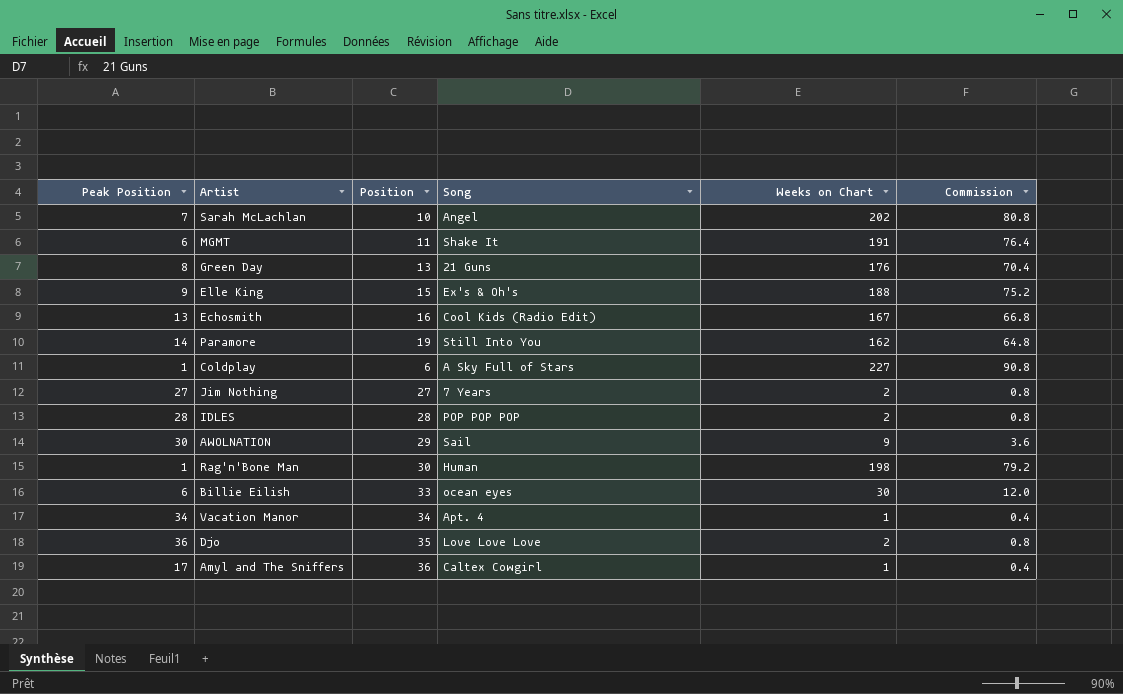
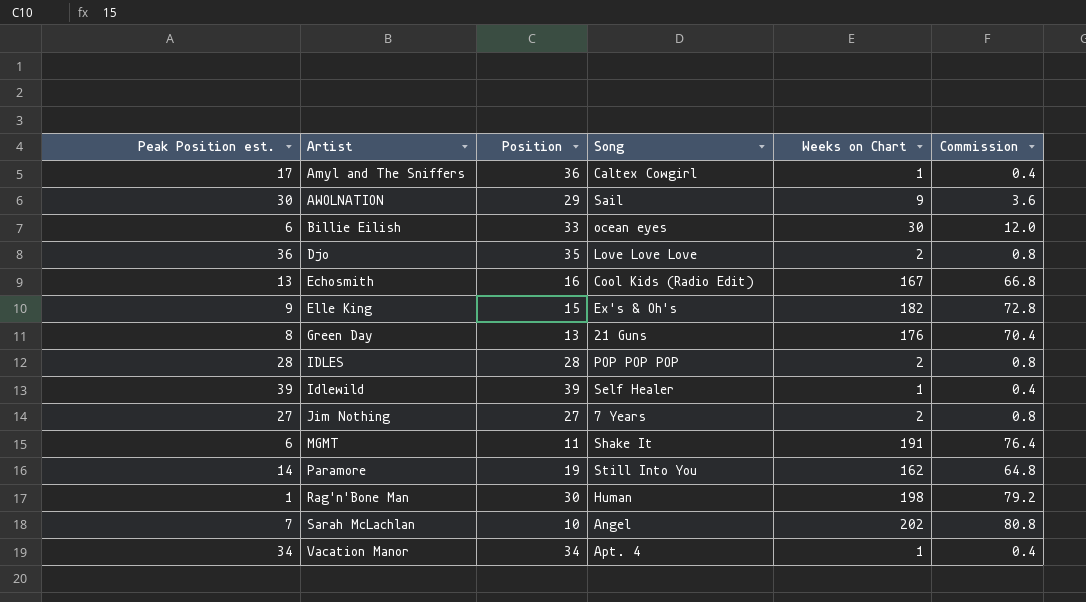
row order: none -> Artist ascending
column name: Peak Position -> Peak Position est.
row Coldplay: 1 | 6 | A Sky Full of Stars | 227 | 90.8 -> none
Elle King | Weeks on Chart: 188 -> 182
Elle King | Commission: 75.2 -> 72.8
row Idlewild: none -> 39 | 39 | Self Healer | 1 | 0.4

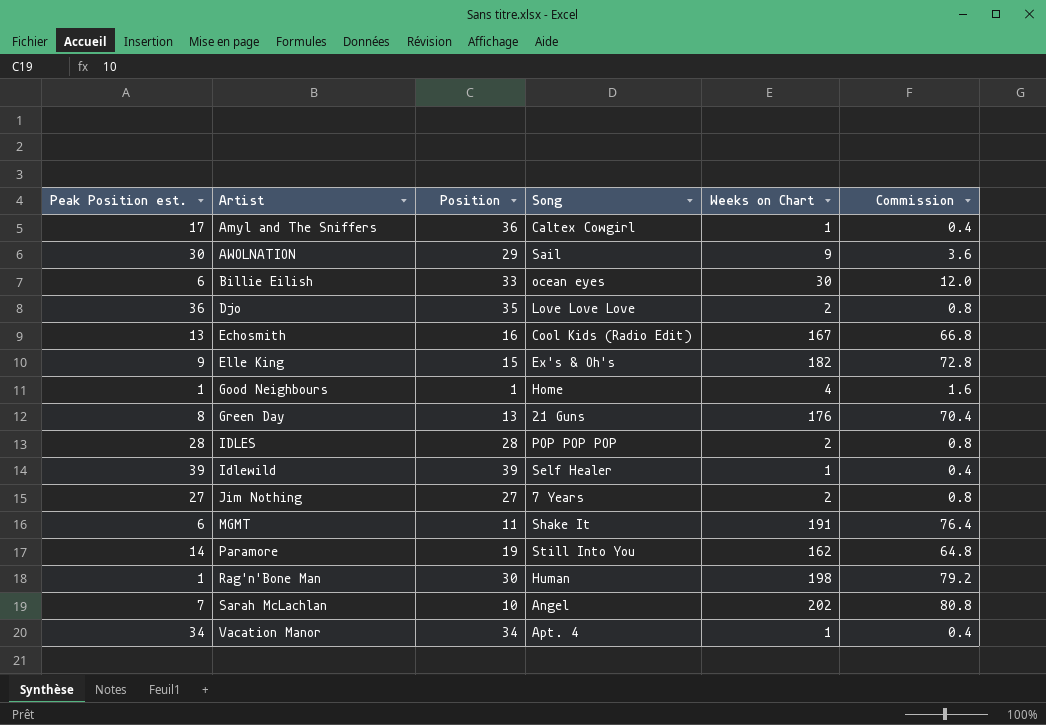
row Good Neighbours: none -> 1 | 1 | Home | 4 | 1.6

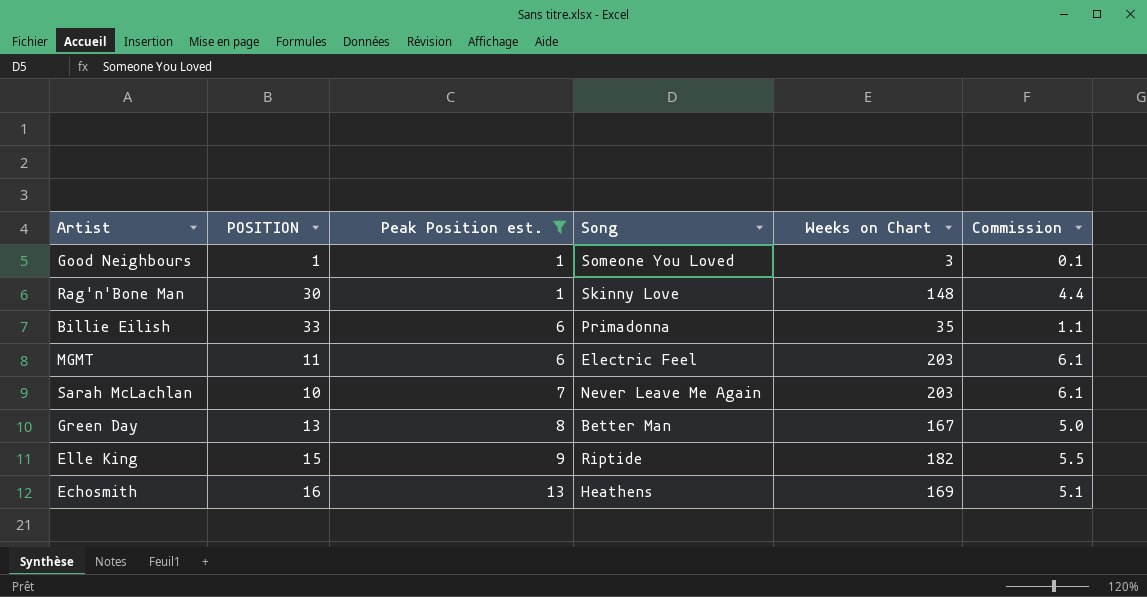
filter: none -> Peak Position est. <= 13
row order: Artist ascending -> Peak Position est. ascending
column name: Position -> POSITION
column Peak Position est. | position: 1 -> 3
column Commission | formula: [Weeks on Chart] * 0.4 -> [Weeks on Chart] * 0.03
Good Neighbours | Song: Home -> Someone You Loved
Good Neighbours | Weeks on Chart: 4 -> 3
Rag'n'Bone Man | Song: Human -> Skinny Love
Rag'n'Bone Man | Weeks on Chart: 198 -> 148
Billie Eilish | Song: ocean eyes -> Primadonna
Billie Eilish | Weeks on Chart: 30 -> 35
MGMT | Song: Shake It -> Electric Feel
MGMT | Weeks on Chart: 191 -> 203
Sarah McLachlan | Song: Angel -> Never Leave Me Again
Sarah McLachlan | Weeks on Chart: 202 -> 203
Green Day | Song: 21 Guns -> Better Man
Green Day | Weeks on Chart: 176 -> 167
Elle King | Song: Ex's & Oh's -> Riptide
Echosmith | Song: Cool Kids (Radio Edit) -> Heathens
Echosmith | Weeks on Chart: 167 -> 169

